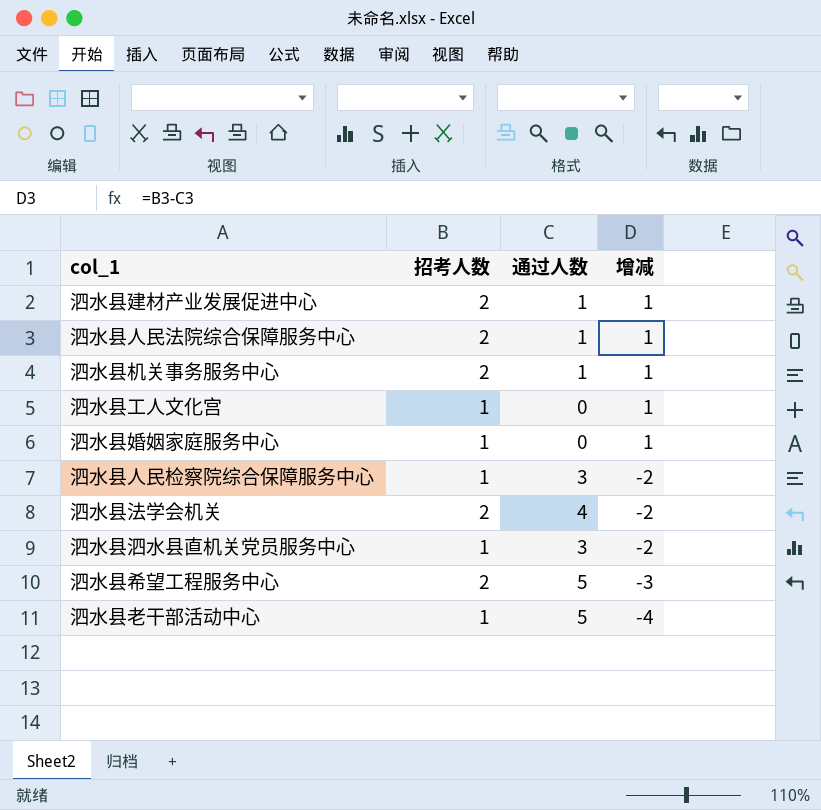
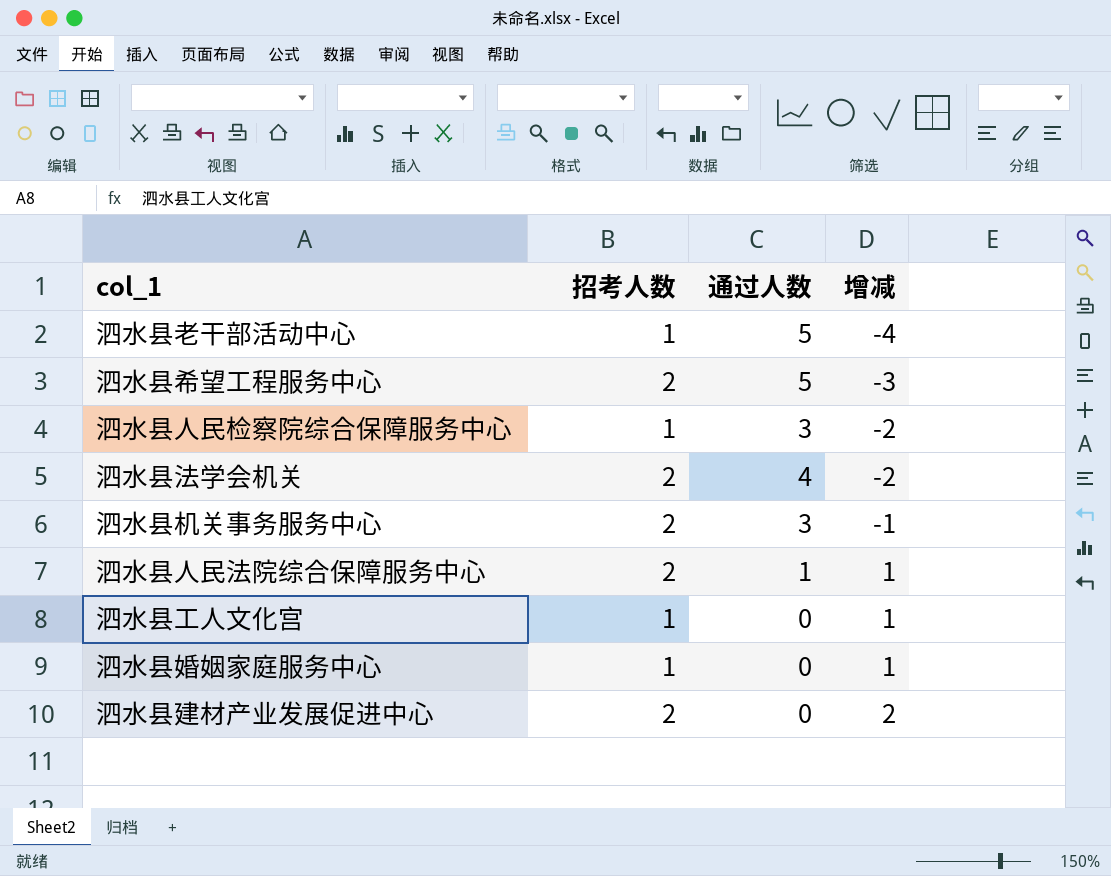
row order: 增减 descending -> 增减 ascending
row 泗水县泗水县直机关党员服务中心: 1 | 3 | -2 -> none
泗水县机关事务服务中心 | 通过人数: 1 -> 3
泗水县机关事务服务中心 | 增减: 1 -> -1
泗水县建材产业发展促进中心 | 通过人数: 1 -> 0
泗水县建材产业发展促进中心 | 增减: 1 -> 2

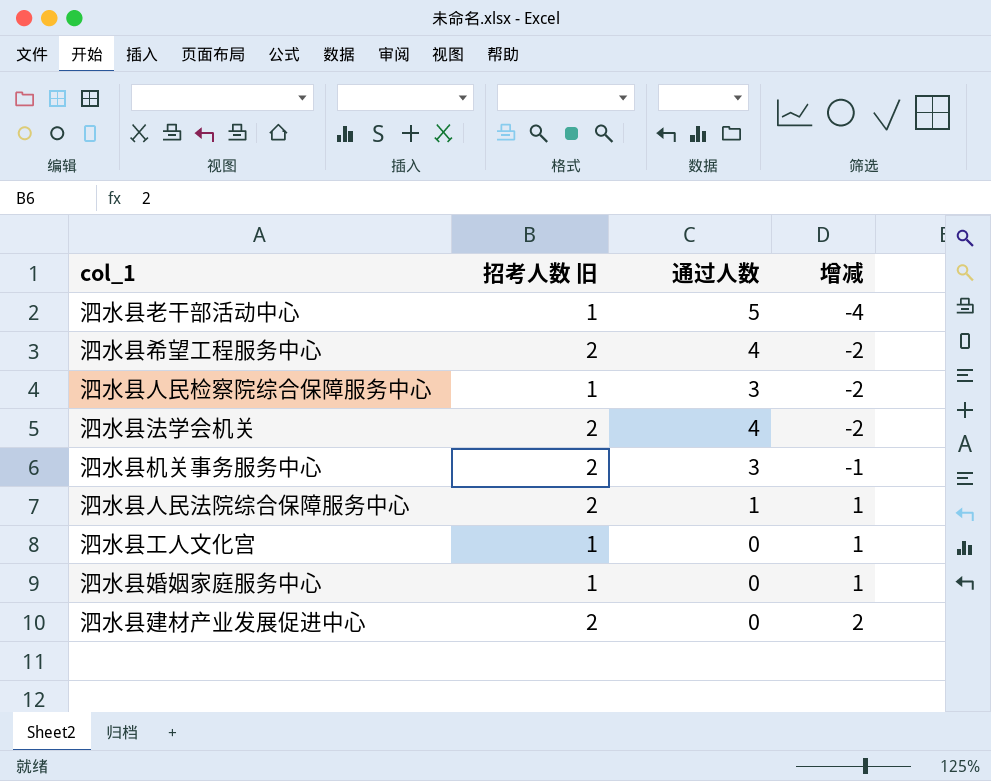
column name: 招考人数 -> 招考人数 旧
泗水县希望工程服务中心 | 通过人数: 5 -> 4
泗水县希望工程服务中心 | 增减: -3 -> -2

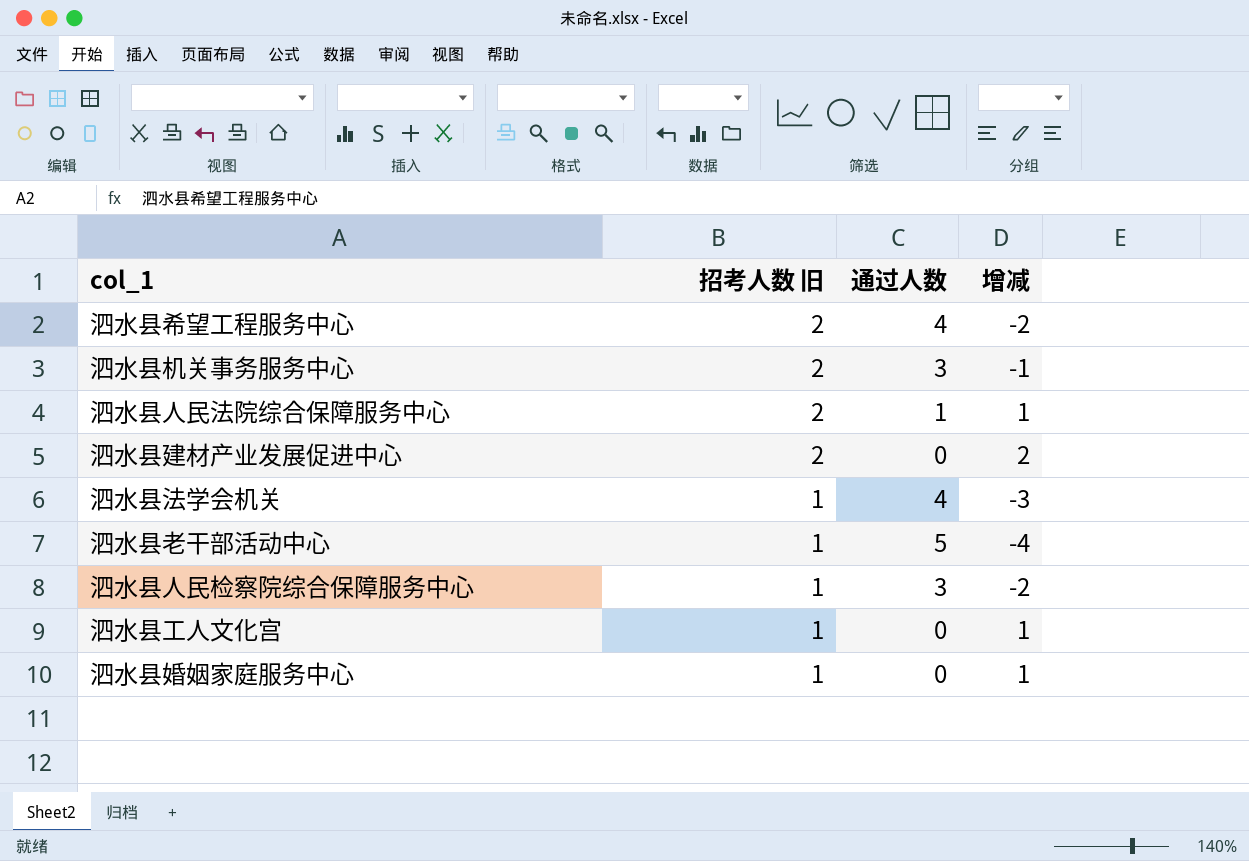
row order: 增减 ascending -> 招考人数 旧 descending
泗水县法学会机关 | 招考人数 旧: 2 -> 1
泗水县法学会机关 | 增减: -2 -> -3

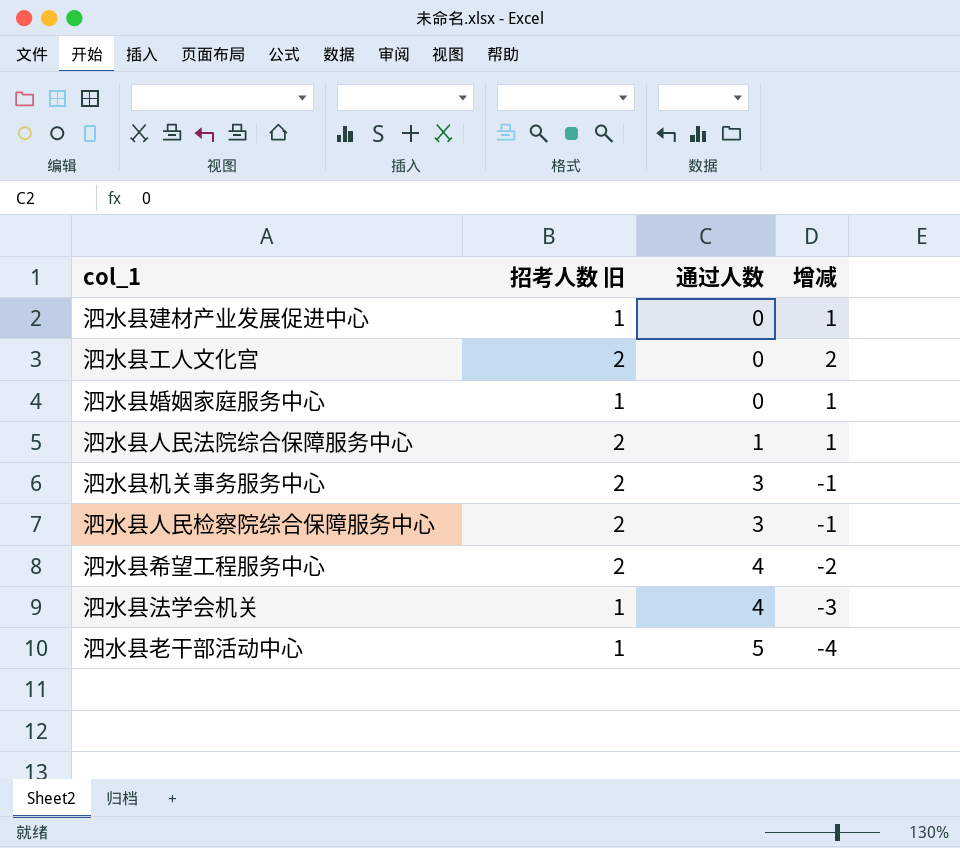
row order: 招考人数 旧 descending -> 通过人数 ascending
泗水县建材产业发展促进中心 | 招考人数 旧: 2 -> 1
泗水县建材产业发展促进中心 | 增减: 2 -> 1
泗水县工人文化宫 | 招考人数 旧: 1 -> 2
泗水县工人文化宫 | 增减: 1 -> 2
泗水县人民检察院综合保障服务中心 | 招考人数 旧: 1 -> 2
泗水县人民检察院综合保障服务中心 | 增减: -2 -> -1

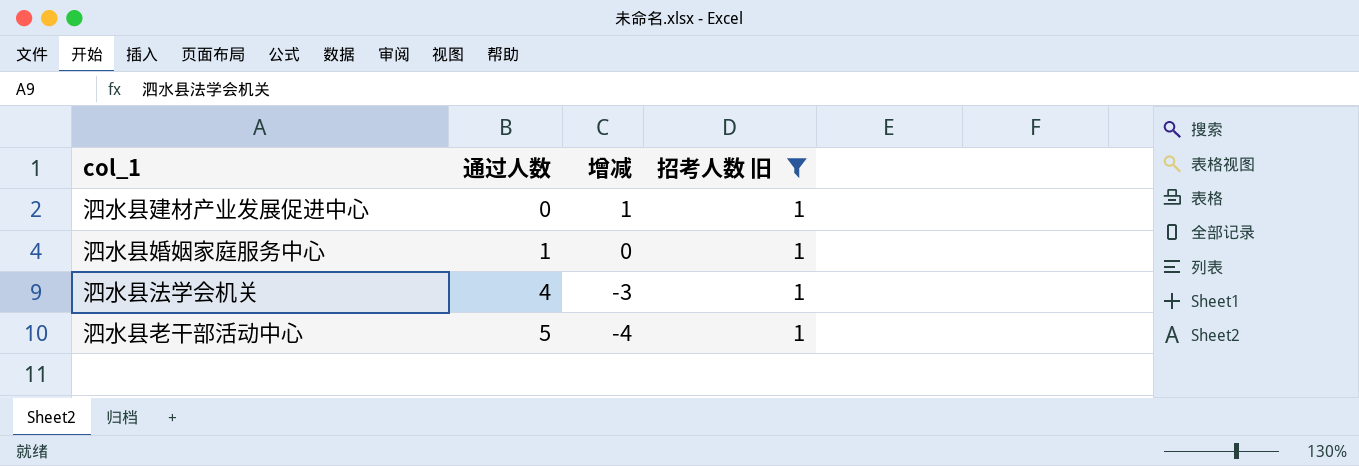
filter: none -> 招考人数 旧 = 1
column 招考人数 旧 | position: 2 -> 4
泗水县婚姻家庭服务中心 | 通过人数: 0 -> 1
泗水县婚姻家庭服务中心 | 增减: 1 -> 0

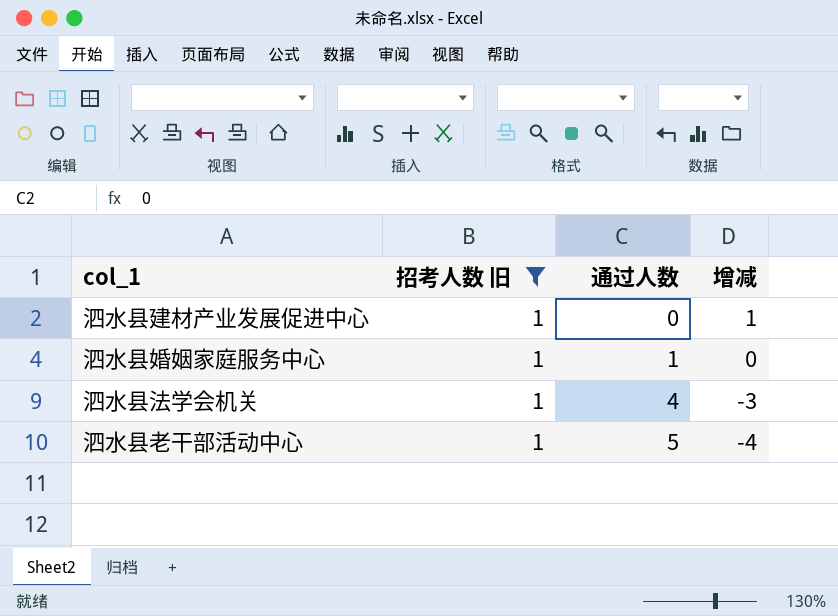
column 招考人数 旧 | position: 4 -> 2

